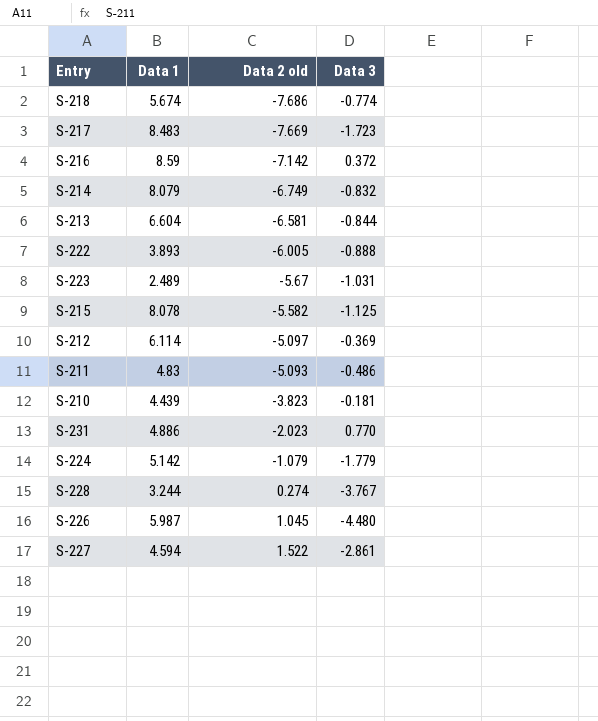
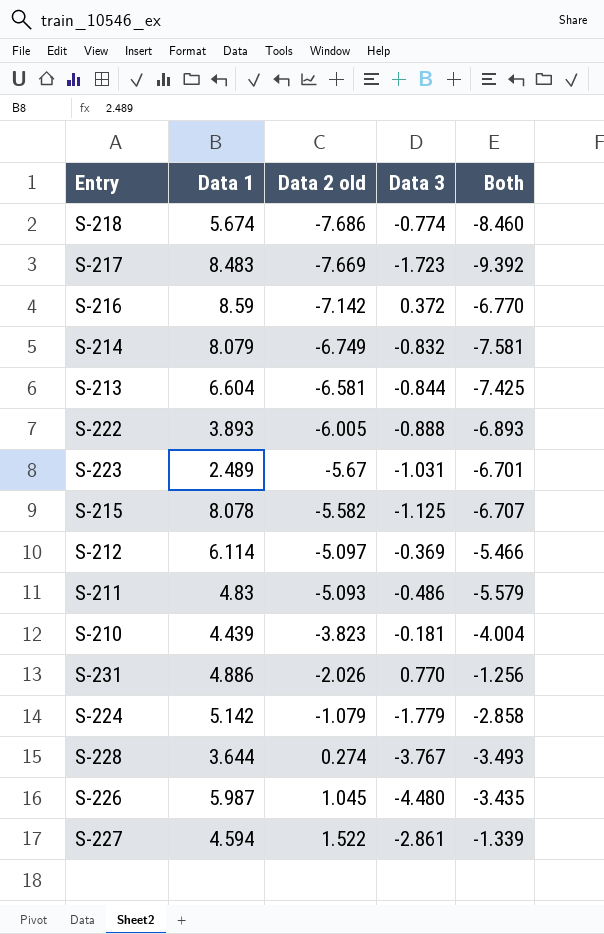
column Both | formula: none -> [Data 2 old] + [Data 3]
S-231 | Data 2 old: -2.023 -> -2.026
S-228 | Data 1: 3.244 -> 3.644

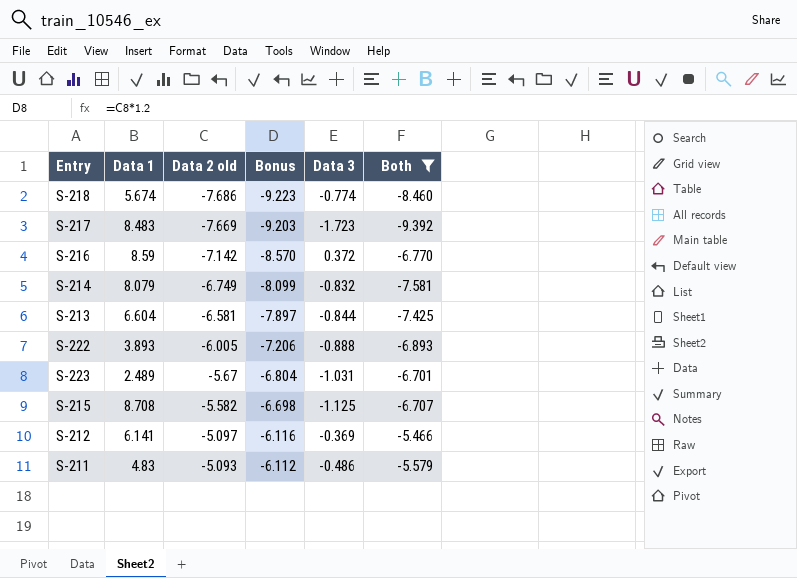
filter: none -> Both <= -5.466
column Bonus | formula: none -> [Data 2 old] * 1.2
S-215 | Data 1: 8.078 -> 8.708
S-212 | Data 1: 6.114 -> 6.141

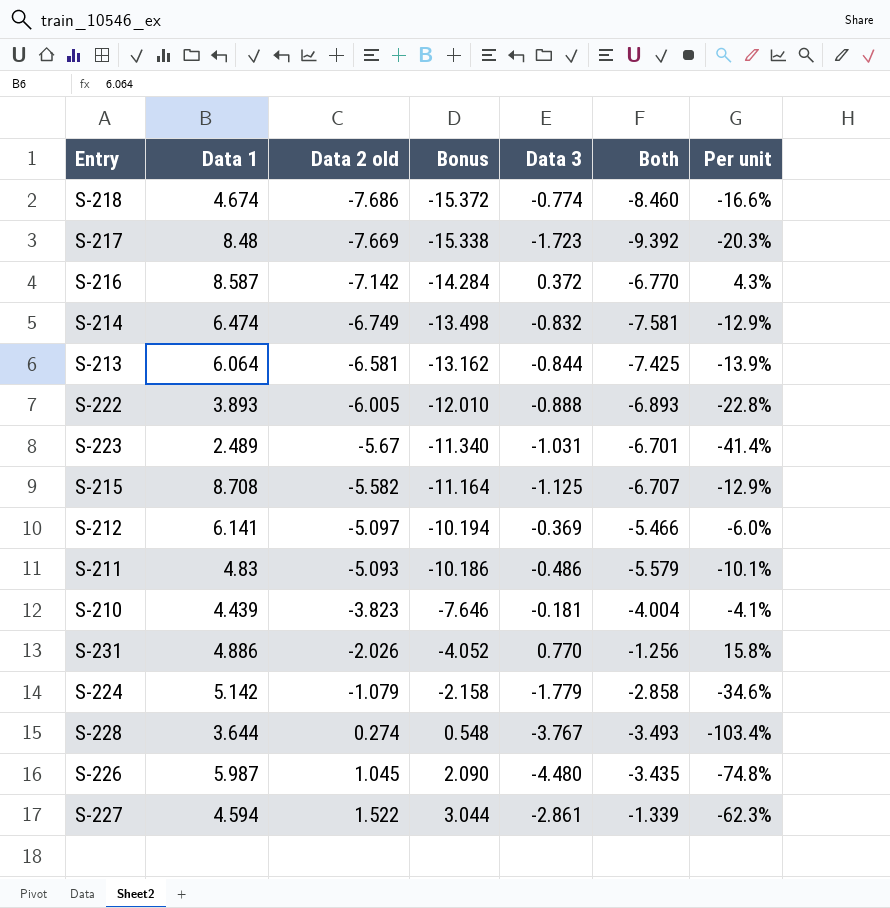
filter: Both <= -5.466 -> none
column Bonus | formula: [Data 2 old] * 1.2 -> [Data 2 old] * 2
column Per unit | formula: none -> [Data 3] / [Data 1]
S-218 | Data 1: 5.674 -> 4.674
S-217 | Data 1: 8.483 -> 8.48
S-216 | Data 1: 8.59 -> 8.587
S-214 | Data 1: 8.079 -> 6.474
S-213 | Data 1: 6.604 -> 6.064

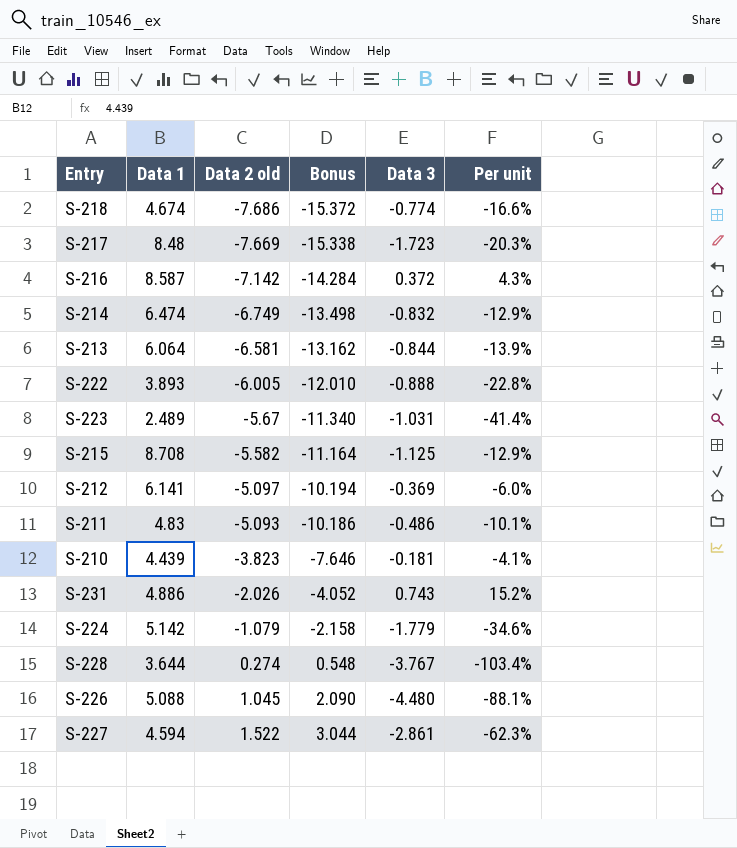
column Both | formula: [Data 2 old] + [Data 3] -> none
S-231 | Data 3: 0.770 -> 0.743
S-231 | Per unit: 15.8% -> 15.2%
S-226 | Data 1: 5.987 -> 5.088
S-226 | Per unit: -74.8% -> -88.1%

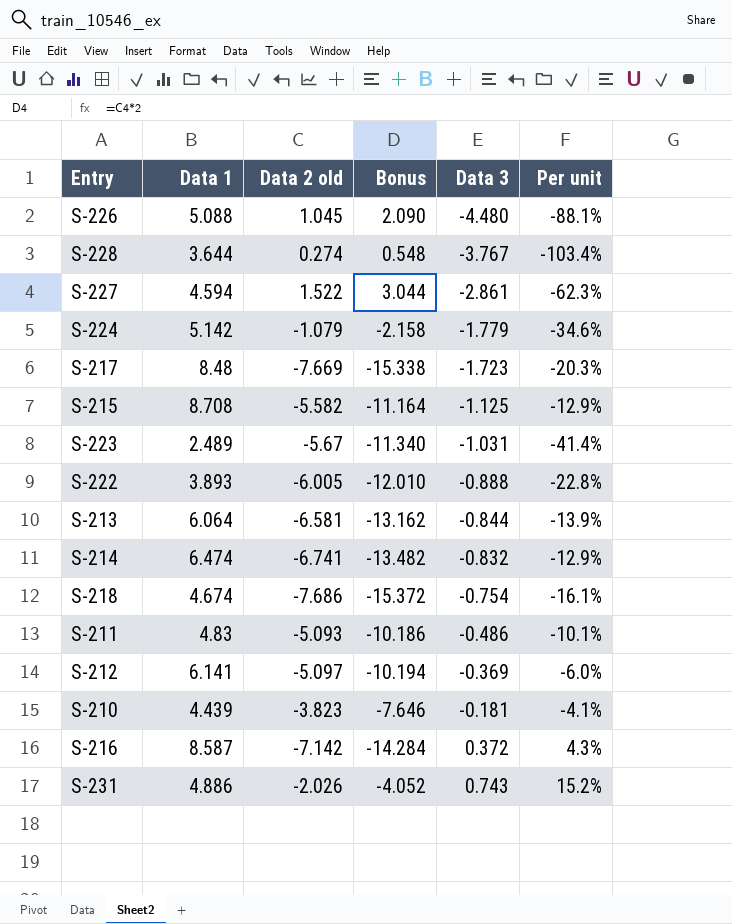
row order: Data 2 old ascending -> Data 3 ascending
S-214 | Data 2 old: -6.749 -> -6.741
S-214 | Bonus: -13.498 -> -13.482
S-218 | Data 3: -0.774 -> -0.754
S-218 | Per unit: -16.6% -> -16.1%

